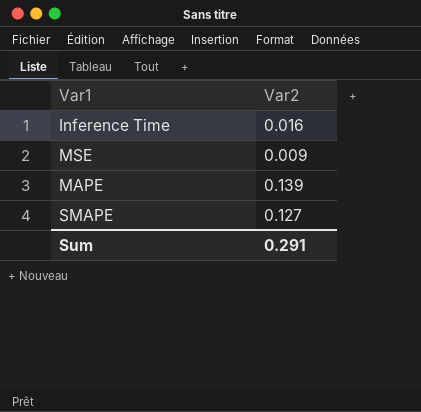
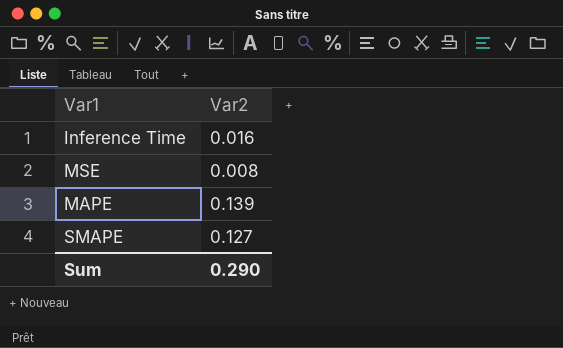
MSE | Var2: 0.009 -> 0.008
Sum | Var2: 0.291 -> 0.290

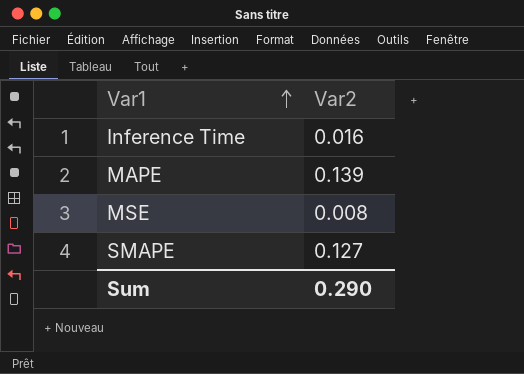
row order: none -> Var1 ascending

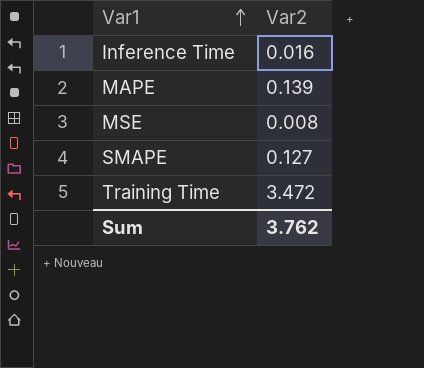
row Training Time: none -> 3.472
Sum | Var2: 0.290 -> 3.762

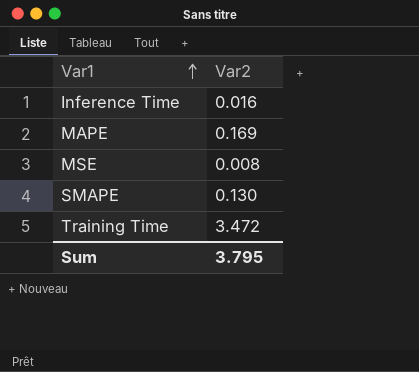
MAPE | Var2: 0.139 -> 0.169
SMAPE | Var2: 0.127 -> 0.130
Sum | Var2: 3.762 -> 3.795

